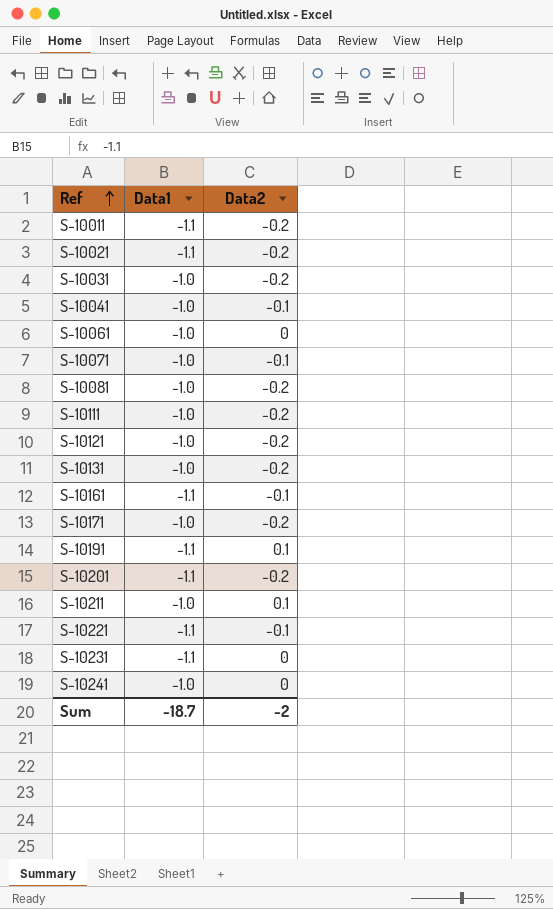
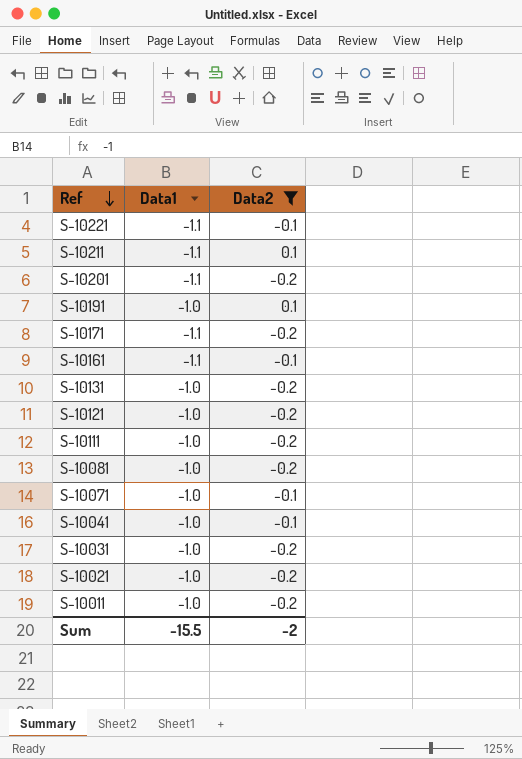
filter: none -> Data2 != 0
row order: Ref ascending -> Ref descending
S-10211 | Data1: -1.0 -> -1.1
S-10191 | Data1: -1.1 -> -1.0
S-10171 | Data1: -1.0 -> -1.1
S-10021 | Data1: -1.1 -> -1.0
S-10011 | Data1: -1.1 -> -1.0
Sum | Data1: -18.7 -> -15.5

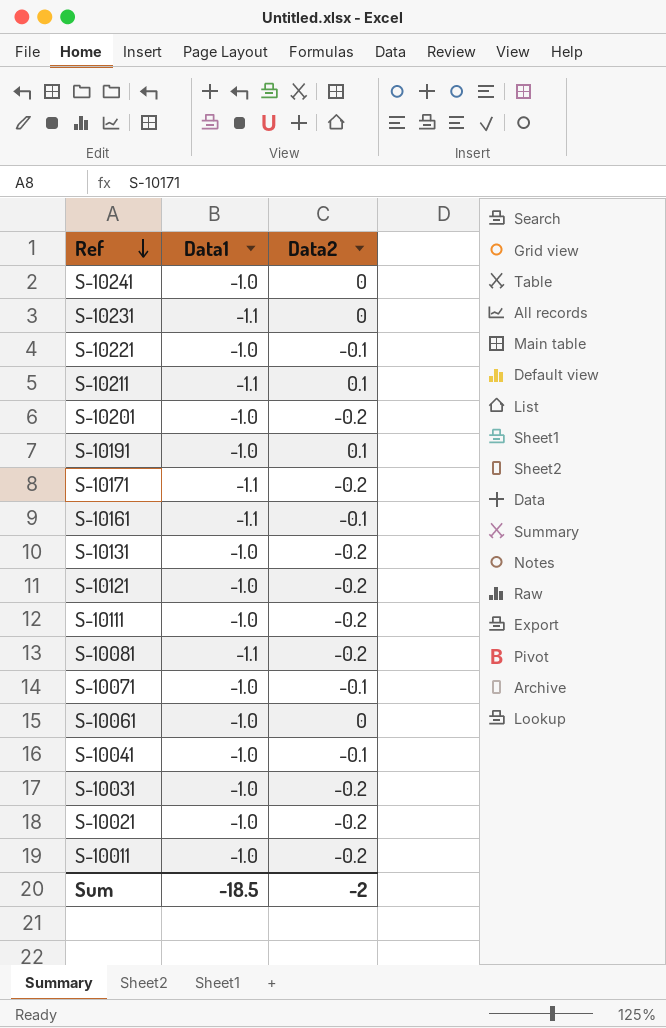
filter: Data2 != 0 -> none
S-10221 | Data1: -1.1 -> -1.0
S-10201 | Data1: -1.1 -> -1.0
S-10081 | Data1: -1.0 -> -1.1
Sum | Data1: -15.5 -> -18.5

